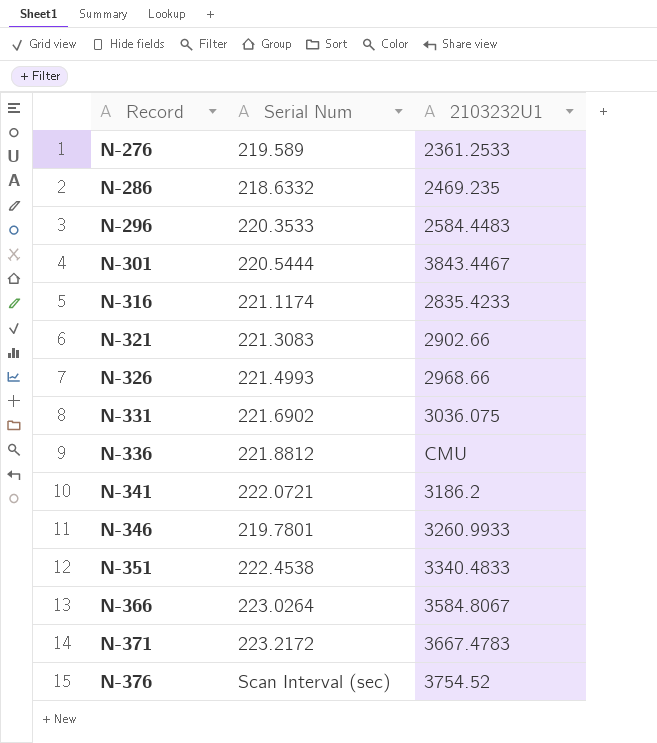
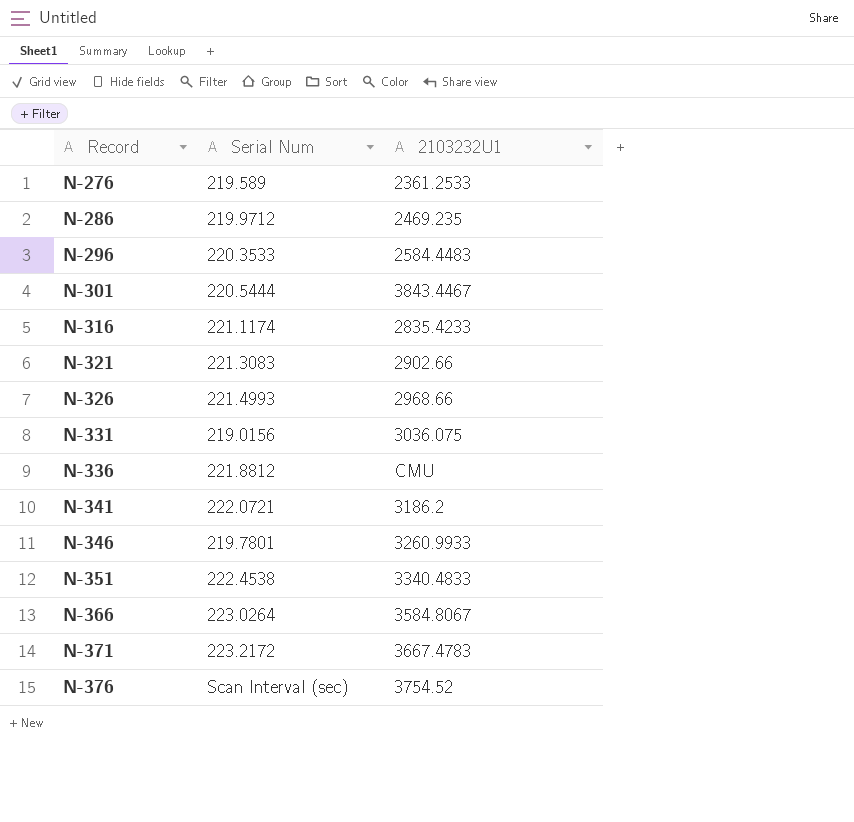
N-286 | Serial Num: 218.6332 -> 219.9712
N-331 | Serial Num: 221.6902 -> 219.0156

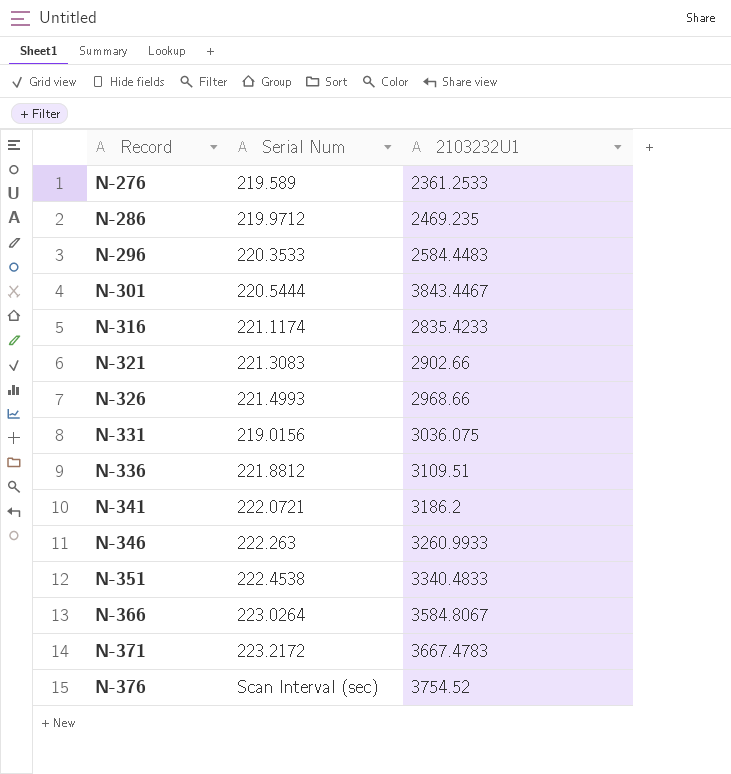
N-336 | 2103232U1: CMU -> 3109.51
N-346 | Serial Num: 219.7801 -> 222.263

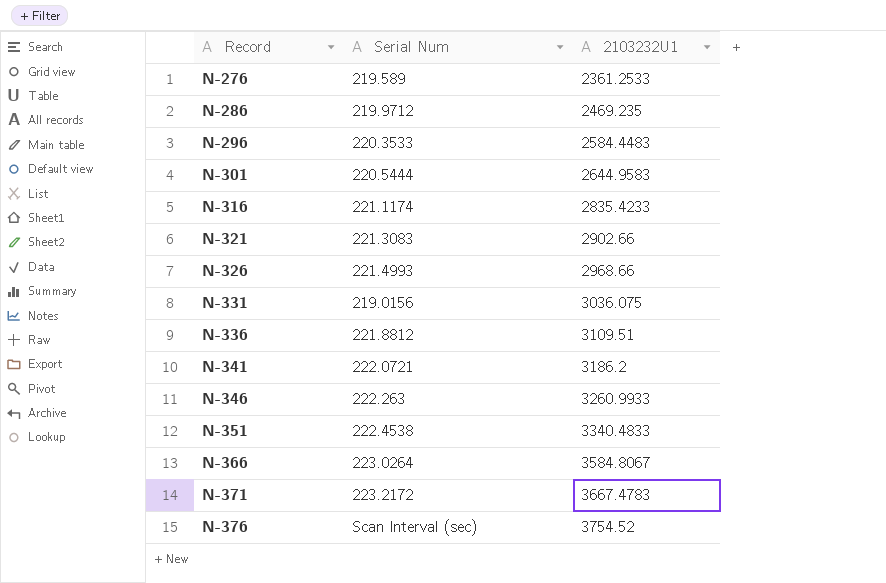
N-301 | 2103232U1: 3843.4467 -> 2644.9583

